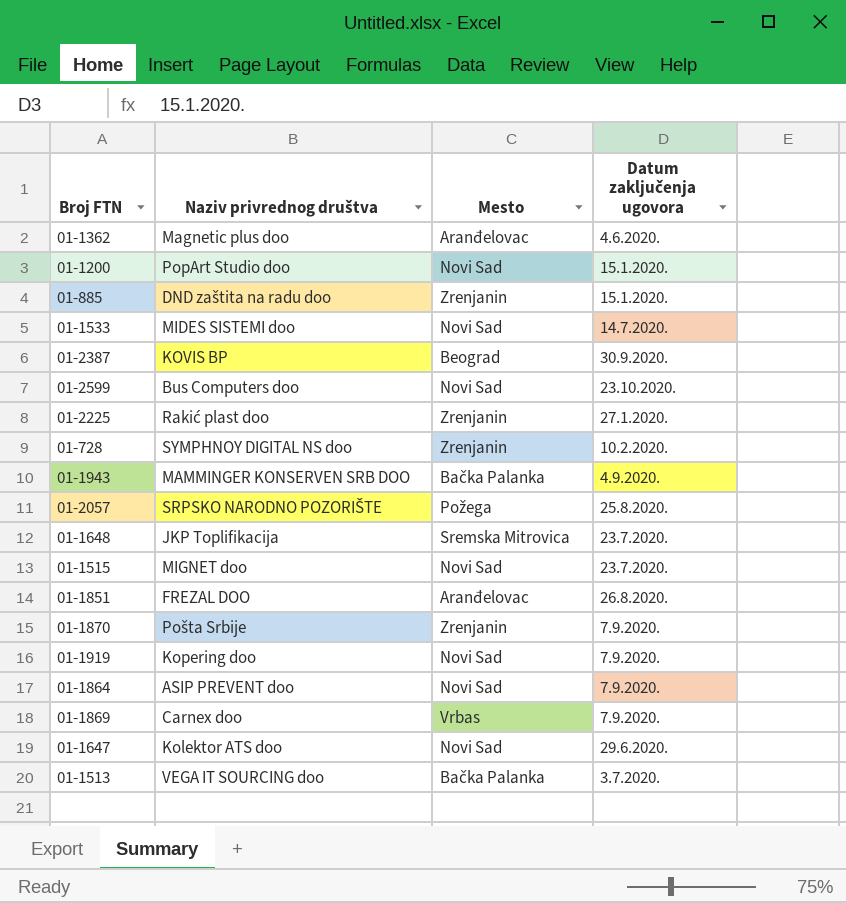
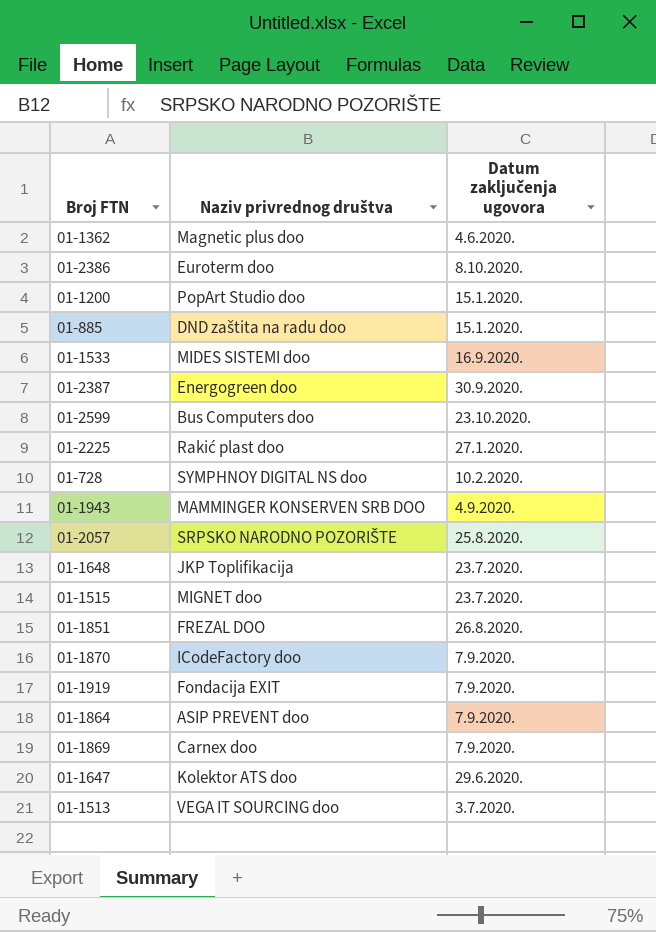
column Mesto | position: 3 -> none
row 01-2386: none -> Euroterm doo | 8.10.2020.
01-1533 | Datum zaključenja ugovora: 14.7.2020. -> 16.9.2020.
01-2387 | Naziv privrednog društva: KOVIS BP -> Energogreen doo
01-1870 | Naziv privrednog društva: Pošta Srbije -> ICodeFactory doo
01-1919 | Naziv privrednog društva: Kopering doo -> Fondacija EXIT

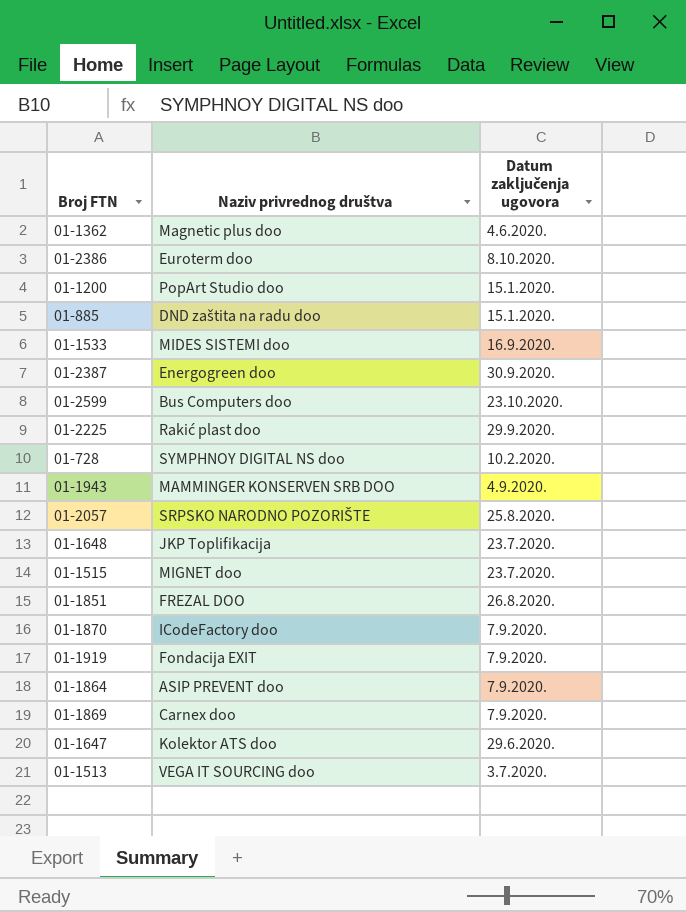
01-2225 | Datum zaključenja ugovora: 27.1.2020. -> 29.9.2020.

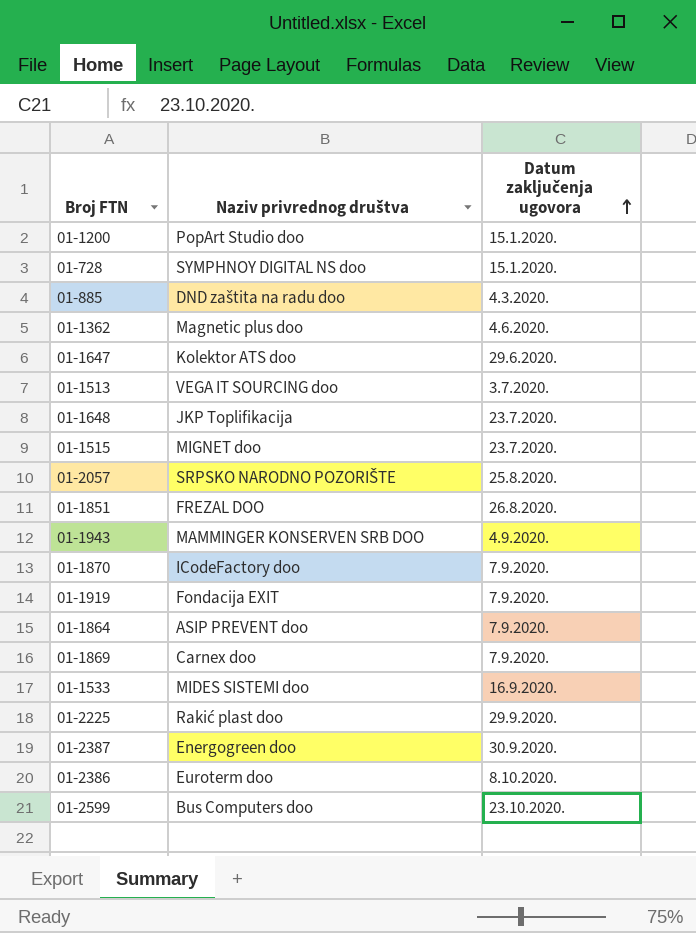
row order: none -> Datum zaključenja ugovora ascending
01-728 | Datum zaključenja ugovora: 10.2.2020. -> 15.1.2020.
01-885 | Datum zaključenja ugovora: 15.1.2020. -> 4.3.2020.

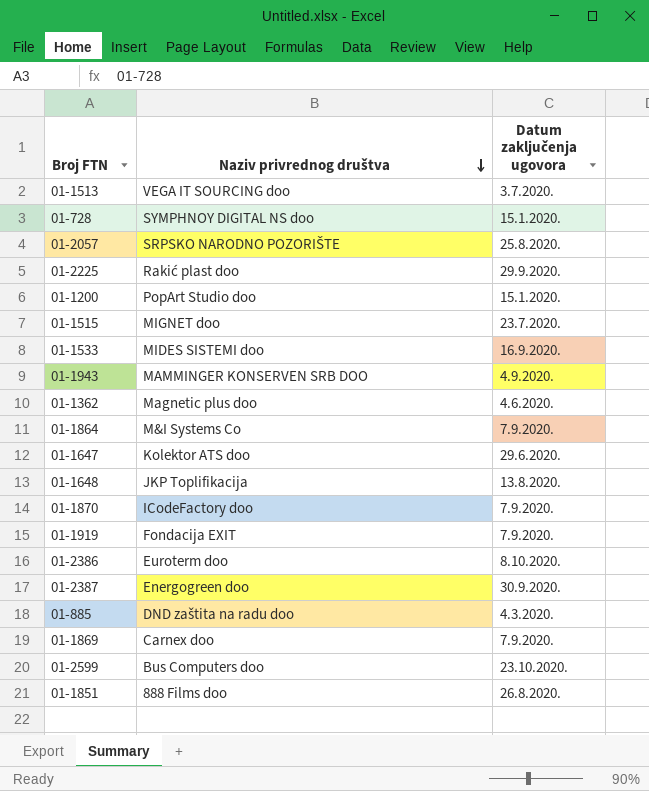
row order: Datum zaključenja ugovora ascending -> Naziv privrednog društva descending
01-1864 | Naziv privrednog društva: ASIP PREVENT doo -> M&I Systems Co
01-1648 | Datum zaključenja ugovora: 23.7.2020. -> 13.8.2020.
01-1851 | Naziv privrednog društva: FREZAL DOO -> 888 Films doo

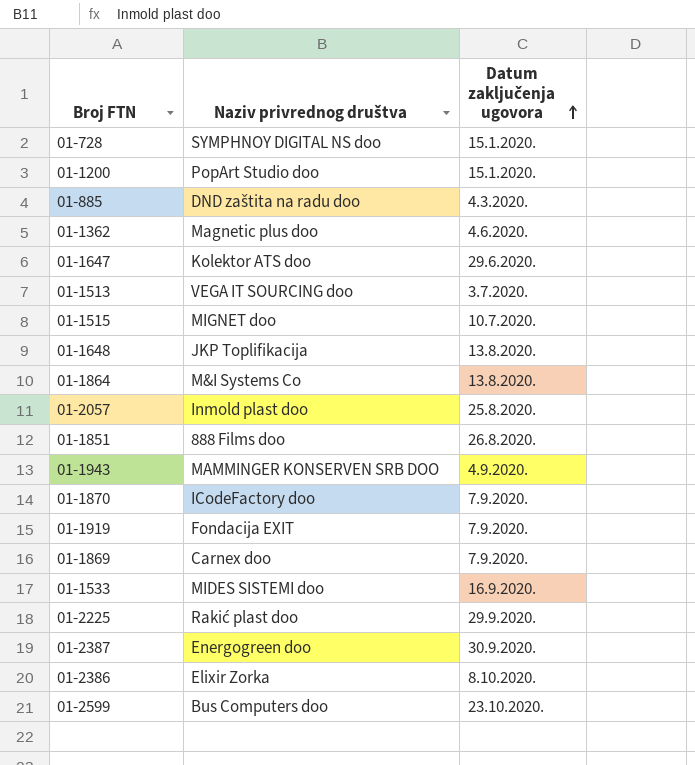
row order: Naziv privrednog društva descending -> Datum zaključenja ugovora ascending
01-1515 | Datum zaključenja ugovora: 23.7.2020. -> 10.7.2020.
01-1864 | Datum zaključenja ugovora: 7.9.2020. -> 13.8.2020.
01-2057 | Naziv privrednog društva: SRPSKO NARODNO POZORIŠTE -> Inmold plast doo
01-2386 | Naziv privrednog društva: Euroterm doo -> Elixir Zorka

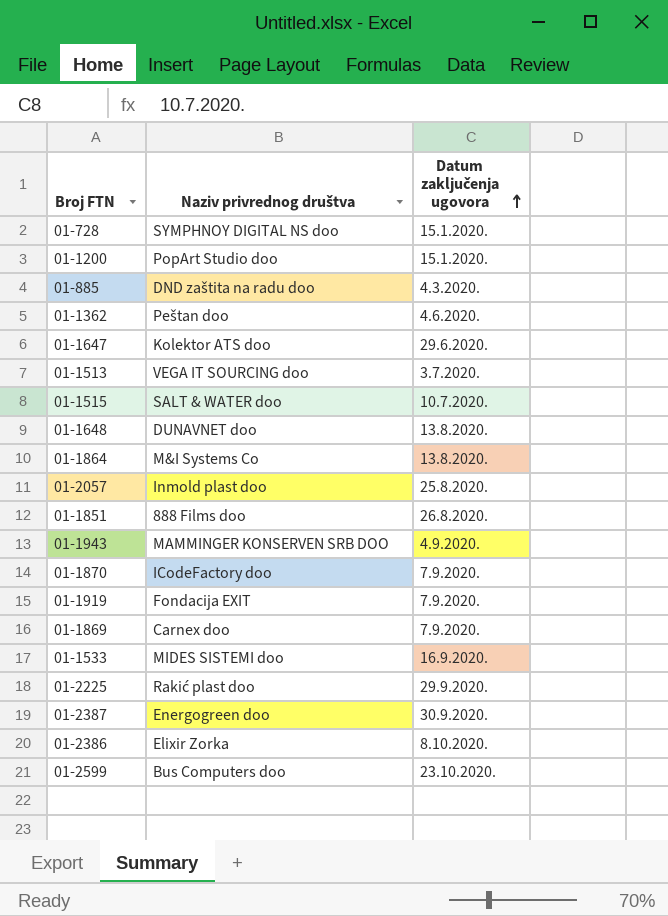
01-1362 | Naziv privrednog društva: Magnetic plus doo -> Peštan doo
01-1515 | Naziv privrednog društva: MIGNET doo -> SALT & WATER doo
01-1648 | Naziv privrednog društva: JKP Toplifikacija -> DUNAVNET doo

